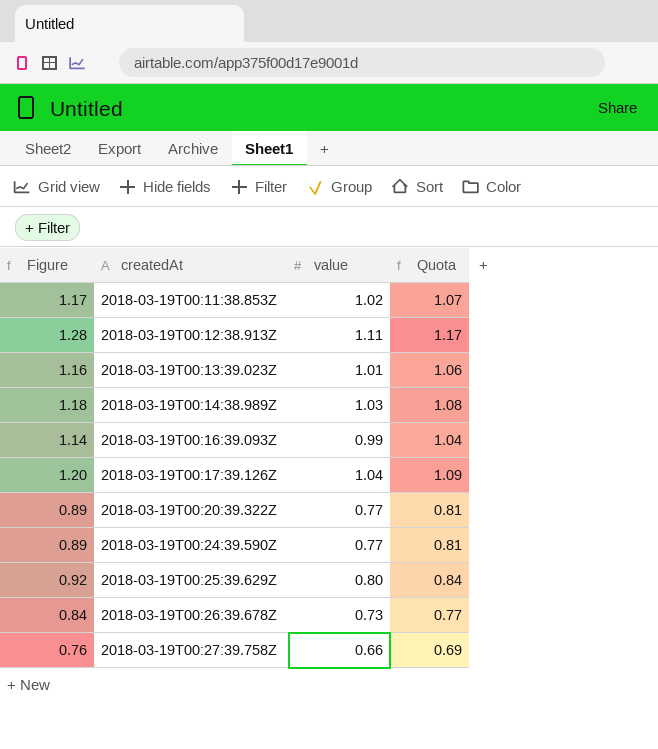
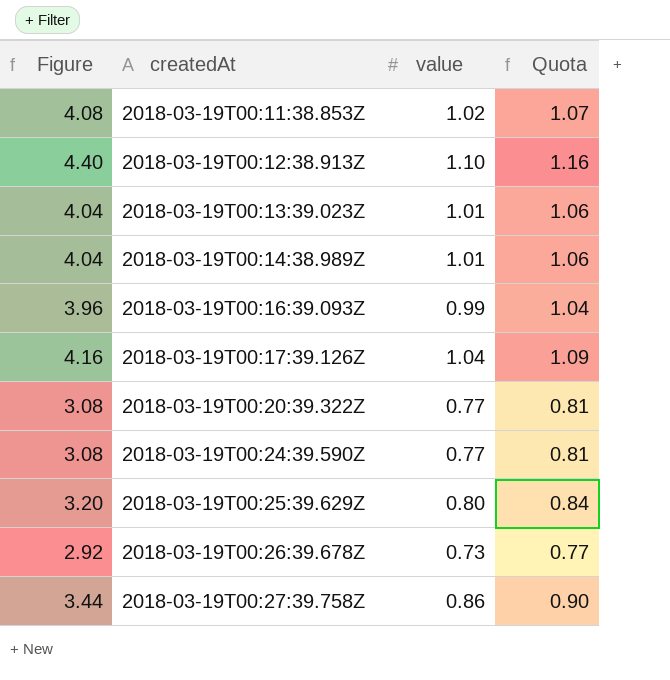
column Figure | formula: [value] * 1.15 -> [value] * 4
2018-03-19T00:12:38.913Z | value: 1.11 -> 1.10
2018-03-19T00:12:38.913Z | Quota: 1.17 -> 1.16
2018-03-19T00:14:38.989Z | value: 1.03 -> 1.01
2018-03-19T00:14:38.989Z | Quota: 1.08 -> 1.06
2018-03-19T00:27:39.758Z | value: 0.66 -> 0.86
2018-03-19T00:27:39.758Z | Quota: 0.69 -> 0.90

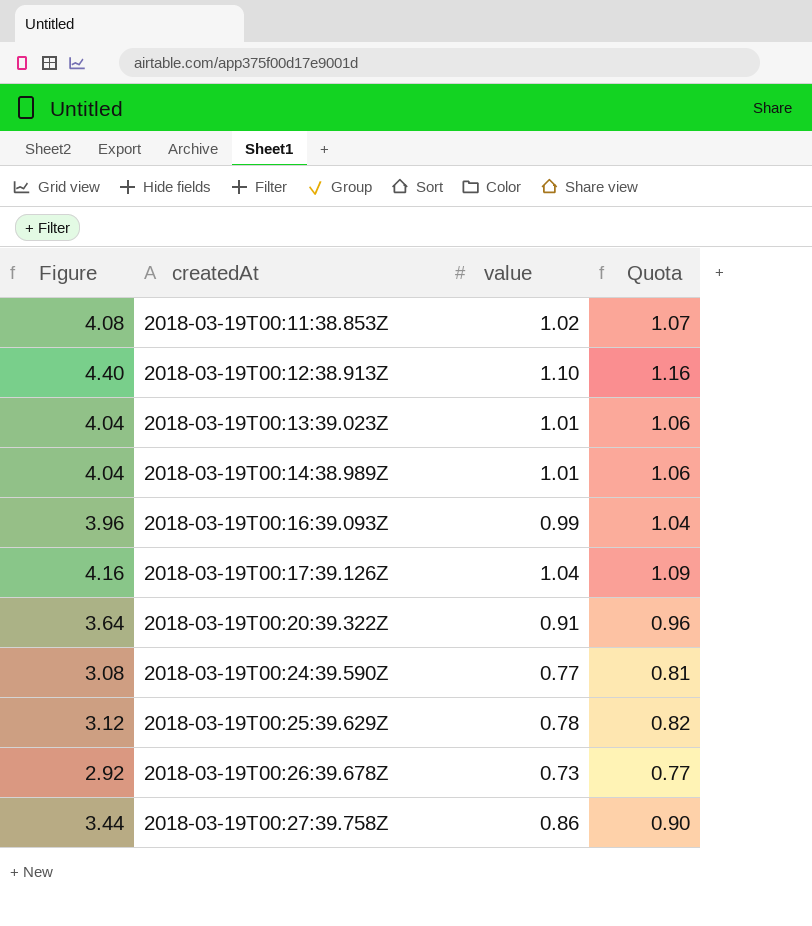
2018-03-19T00:20:39.322Z | Figure: 3.08 -> 3.64
2018-03-19T00:20:39.322Z | value: 0.77 -> 0.91
2018-03-19T00:20:39.322Z | Quota: 0.81 -> 0.96
2018-03-19T00:25:39.629Z | Figure: 3.20 -> 3.12
2018-03-19T00:25:39.629Z | value: 0.80 -> 0.78
2018-03-19T00:25:39.629Z | Quota: 0.84 -> 0.82

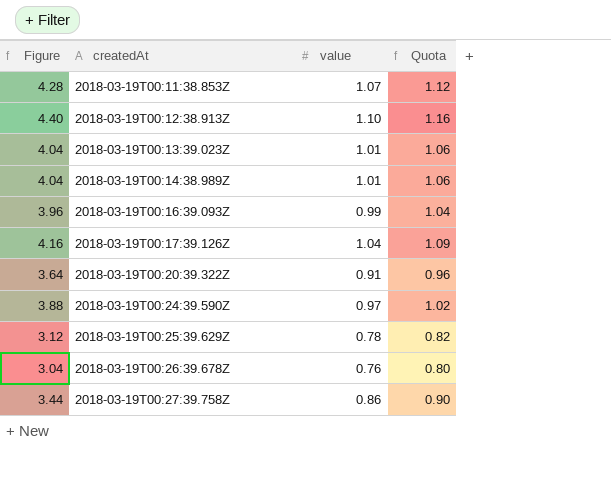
2018-03-19T00:11:38.853Z | Figure: 4.08 -> 4.28
2018-03-19T00:11:38.853Z | value: 1.02 -> 1.07
2018-03-19T00:11:38.853Z | Quota: 1.07 -> 1.12
2018-03-19T00:24:39.590Z | Figure: 3.08 -> 3.88
2018-03-19T00:24:39.590Z | value: 0.77 -> 0.97
2018-03-19T00:24:39.590Z | Quota: 0.81 -> 1.02
2018-03-19T00:26:39.678Z | Figure: 2.92 -> 3.04
2018-03-19T00:26:39.678Z | value: 0.73 -> 0.76
2018-03-19T00:26:39.678Z | Quota: 0.77 -> 0.80

